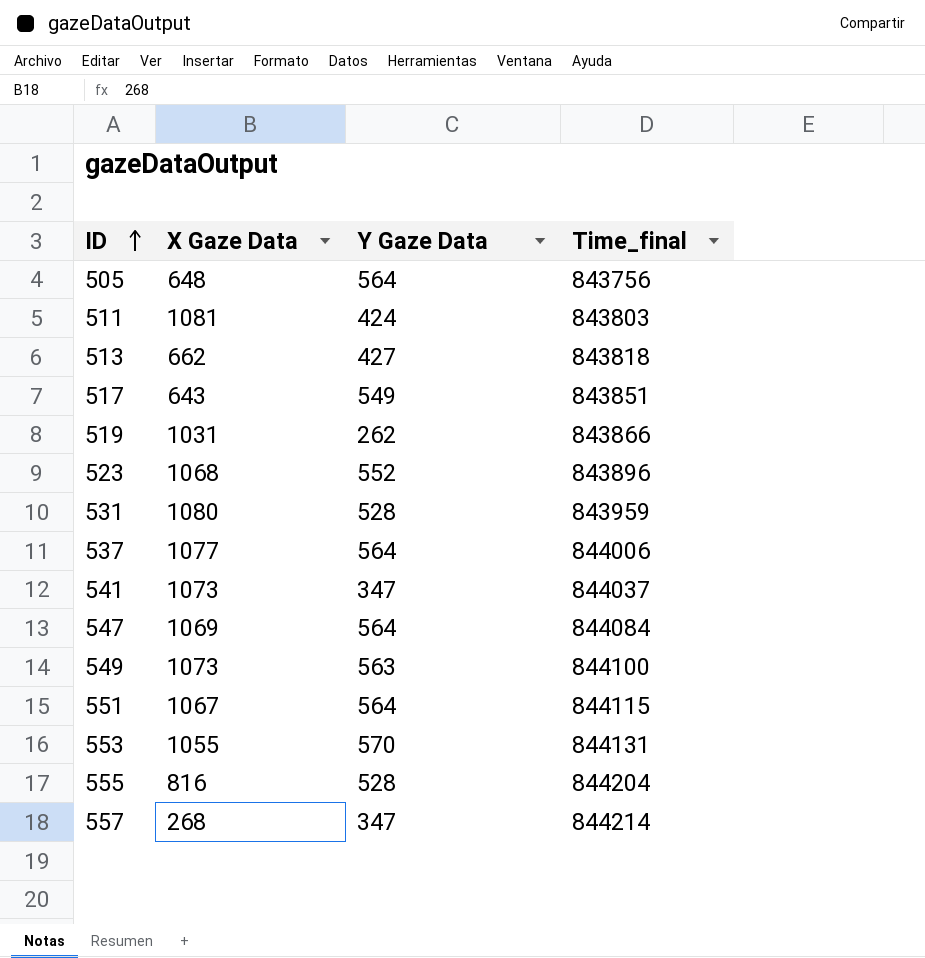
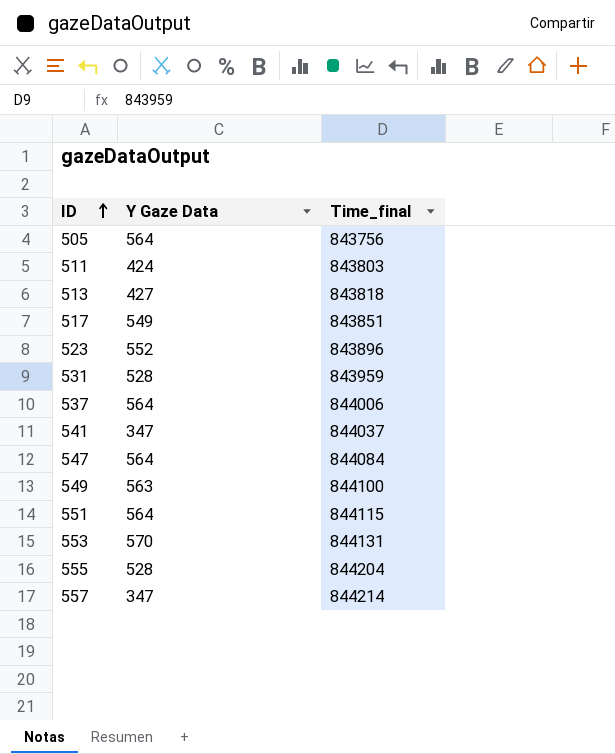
column X Gaze Data | position: 2 -> none
row 519: 1031 | 262 | 843866 -> none

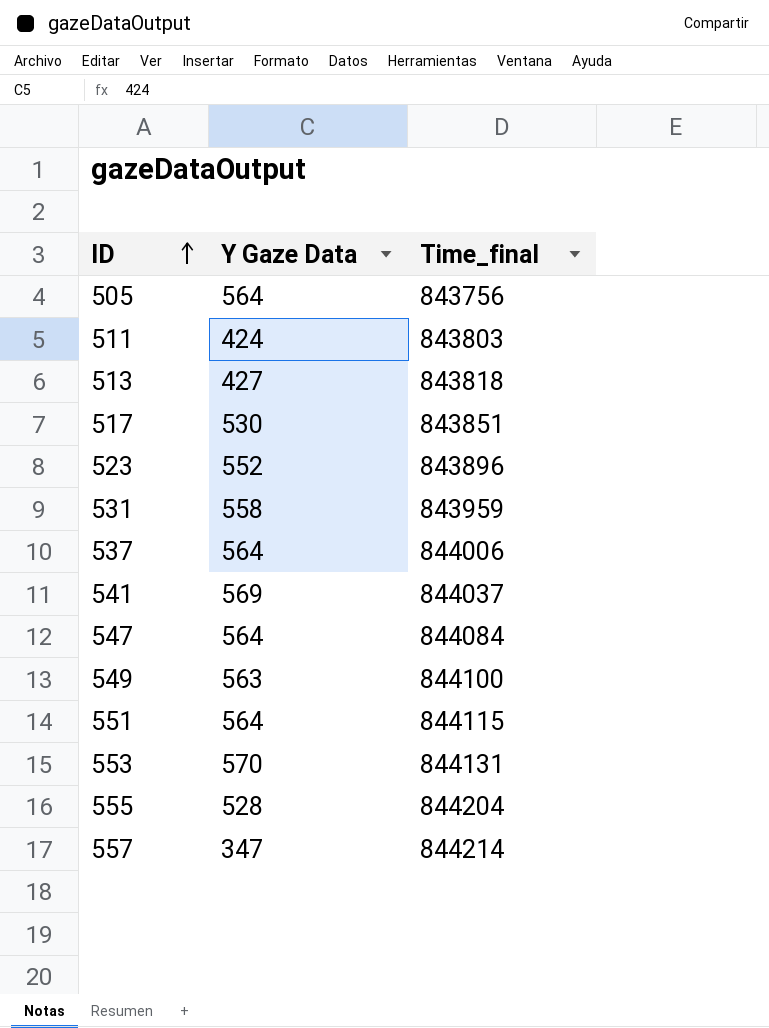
517 | Y Gaze Data: 549 -> 530
531 | Y Gaze Data: 528 -> 558
541 | Y Gaze Data: 347 -> 569

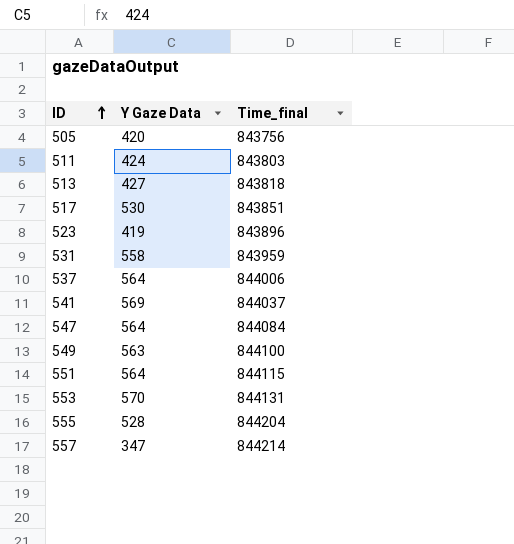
505 | Y Gaze Data: 564 -> 420
523 | Y Gaze Data: 552 -> 419

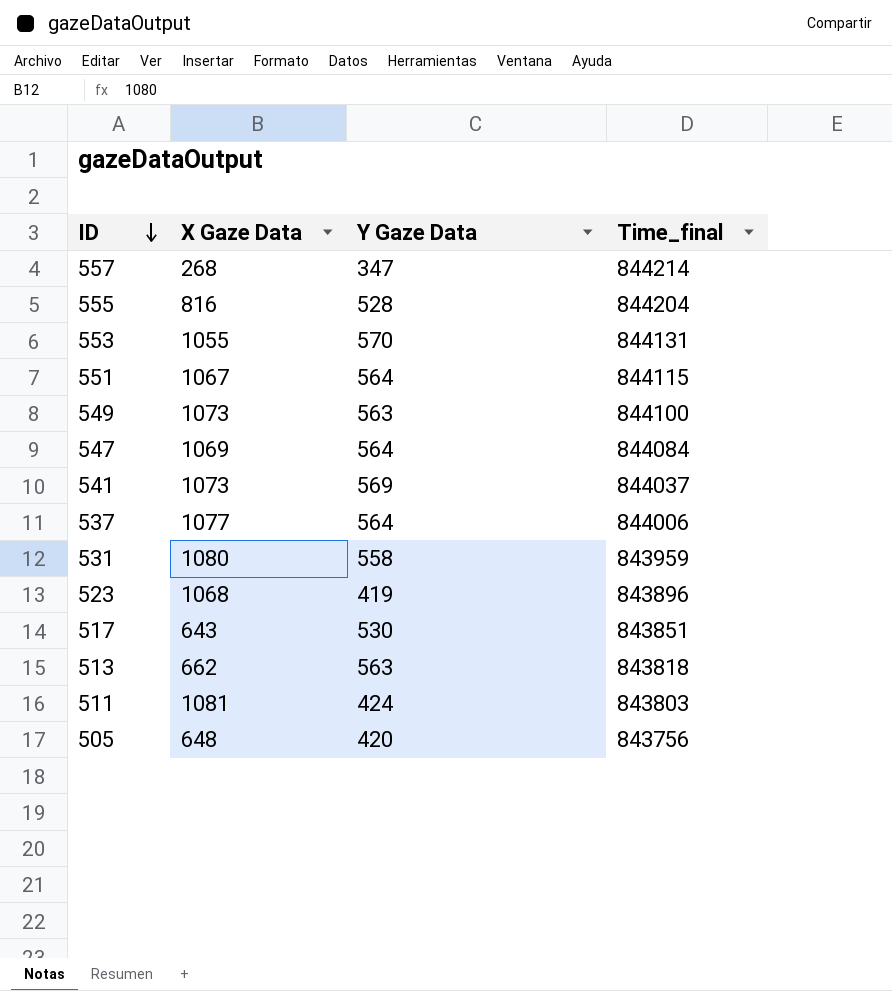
row order: ID ascending -> ID descending
column X Gaze Data | position: none -> 2
513 | Y Gaze Data: 427 -> 563

